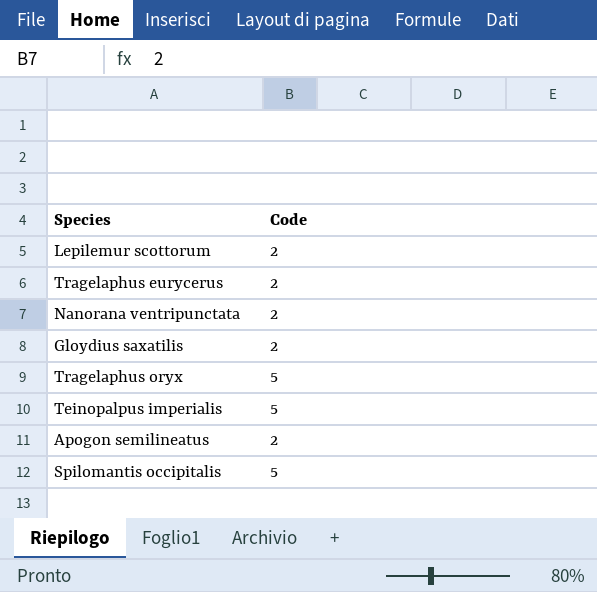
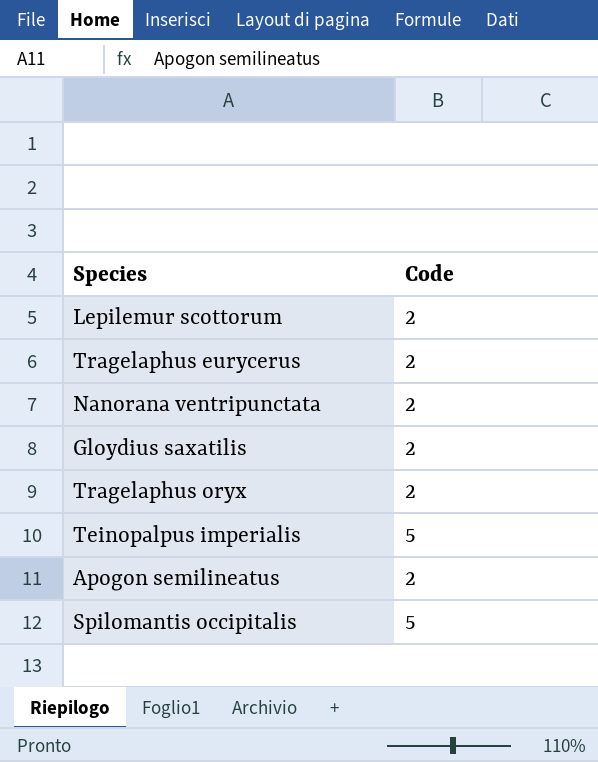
Tragelaphus oryx | Code: 5 -> 2

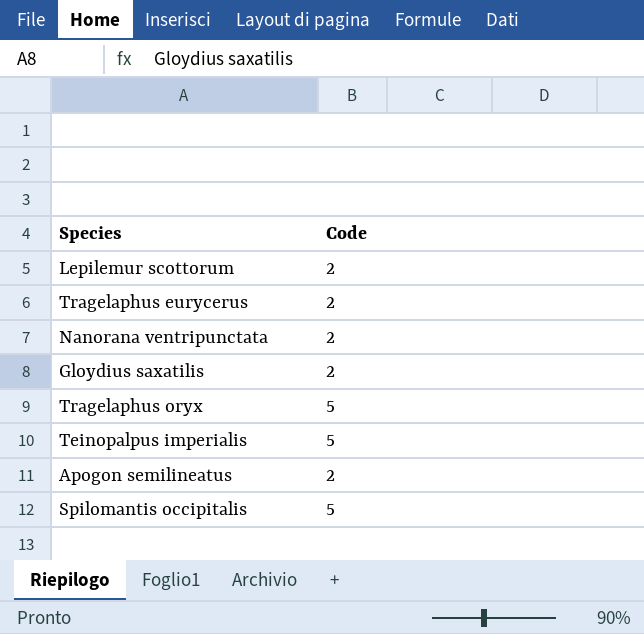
Tragelaphus oryx | Code: 2 -> 5

